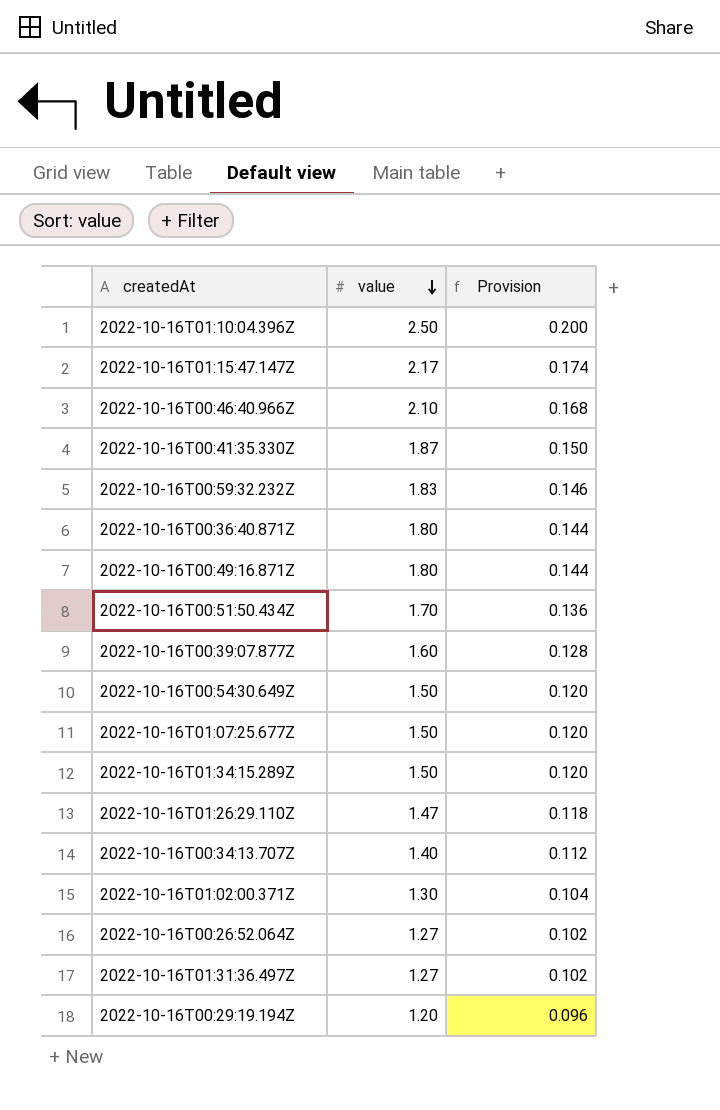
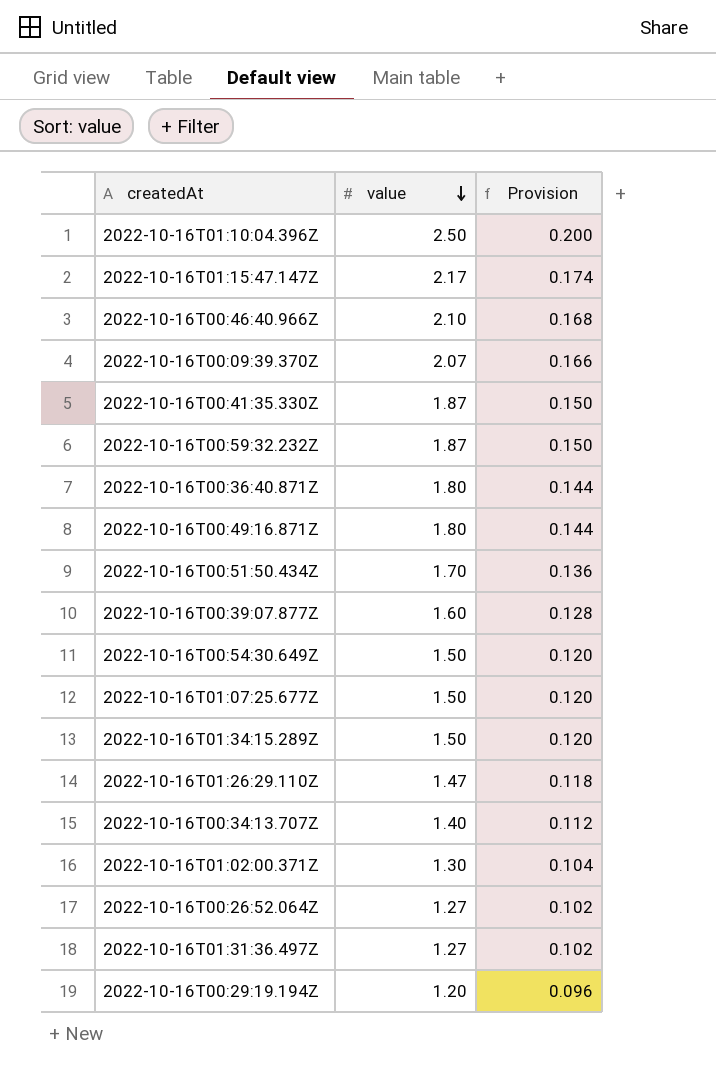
row 2022-10-16T00:09:39.370Z: none -> 2.07 | 0.166
2022-10-16T00:59:32.232Z | value: 1.83 -> 1.87
2022-10-16T00:59:32.232Z | Provision: 0.146 -> 0.150

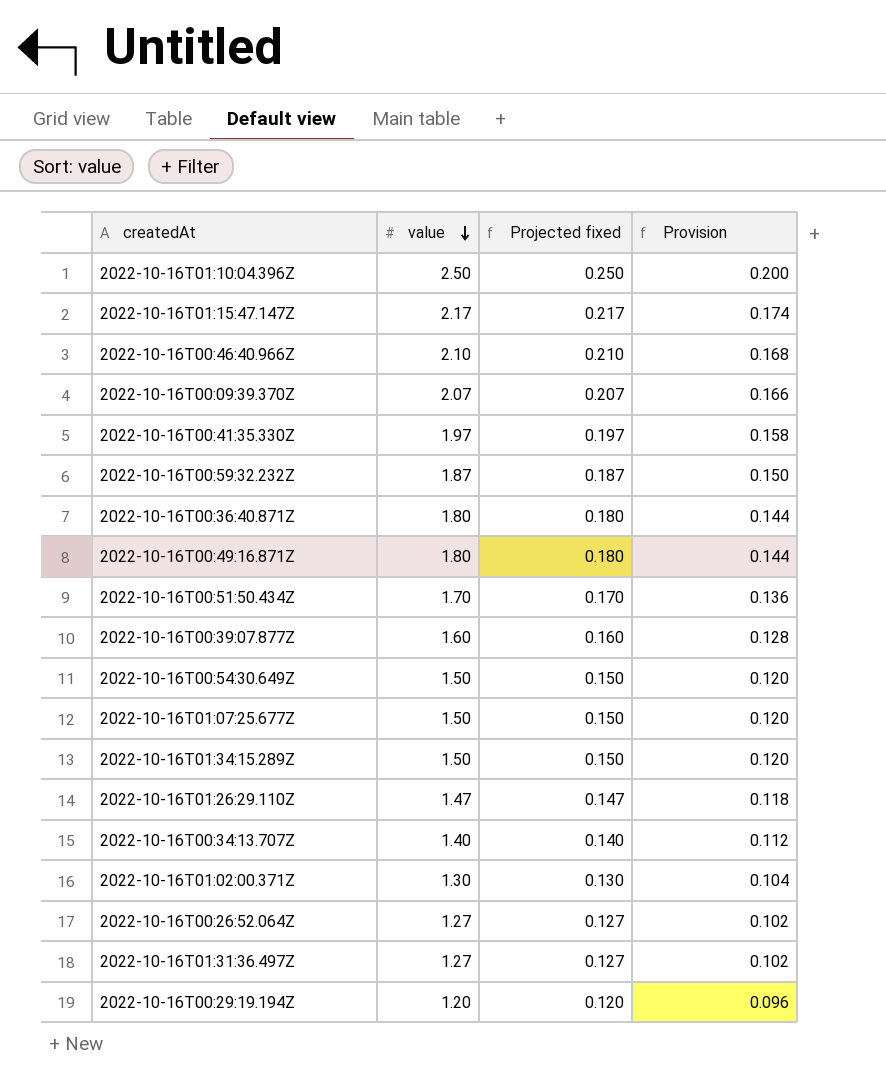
column Projected fixed | formula: none -> [value] * 0.1
2022-10-16T00:41:35.330Z | value: 1.87 -> 1.97
2022-10-16T00:41:35.330Z | Provision: 0.150 -> 0.158

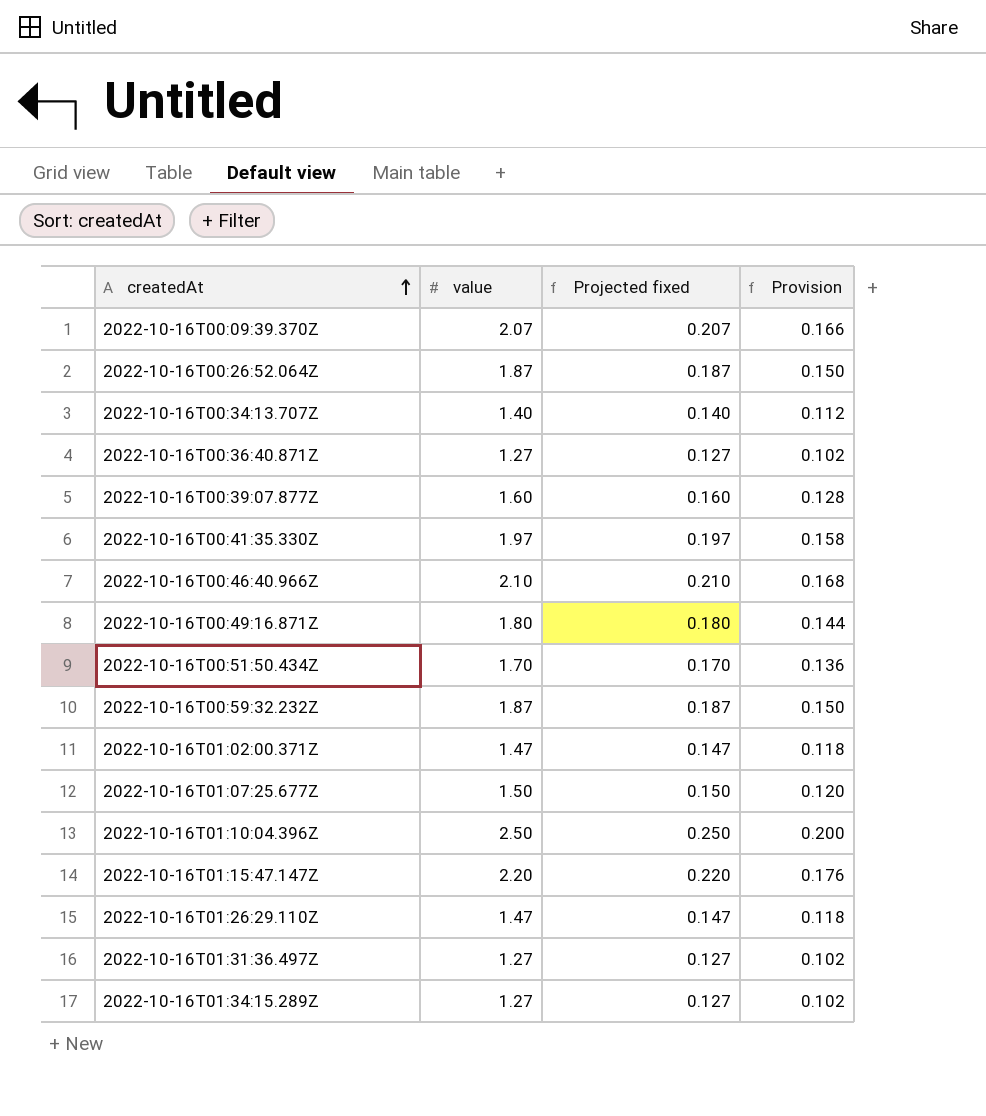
row order: value descending -> createdAt ascending
row 2022-10-16T00:54:30.649Z: 1.50 | 0.150 | 0.120 -> none
row 2022-10-16T00:29:19.194Z: 1.20 | 0.120 | 0.096 -> none
2022-10-16T00:26:52.064Z | value: 1.27 -> 1.87
2022-10-16T00:26:52.064Z | Projected fixed: 0.127 -> 0.187
2022-10-16T00:26:52.064Z | Provision: 0.102 -> 0.150
2022-10-16T00:36:40.871Z | value: 1.80 -> 1.27
2022-10-16T00:36:40.871Z | Projected fixed: 0.180 -> 0.127
2022-10-16T00:36:40.871Z | Provision: 0.144 -> 0.102
2022-10-16T01:02:00.371Z | value: 1.30 -> 1.47
2022-10-16T01:02:00.371Z | Projected fixed: 0.130 -> 0.147
2022-10-16T01:02:00.371Z | Provision: 0.104 -> 0.118
2022-10-16T01:15:47.147Z | value: 2.17 -> 2.20
2022-10-16T01:15:47.147Z | Projected fixed: 0.217 -> 0.220
2022-10-16T01:15:47.147Z | Provision: 0.174 -> 0.176
2022-10-16T01:34:15.289Z | value: 1.50 -> 1.27
2022-10-16T01:34:15.289Z | Projected fixed: 0.150 -> 0.127
2022-10-16T01:34:15.289Z | Provision: 0.120 -> 0.102

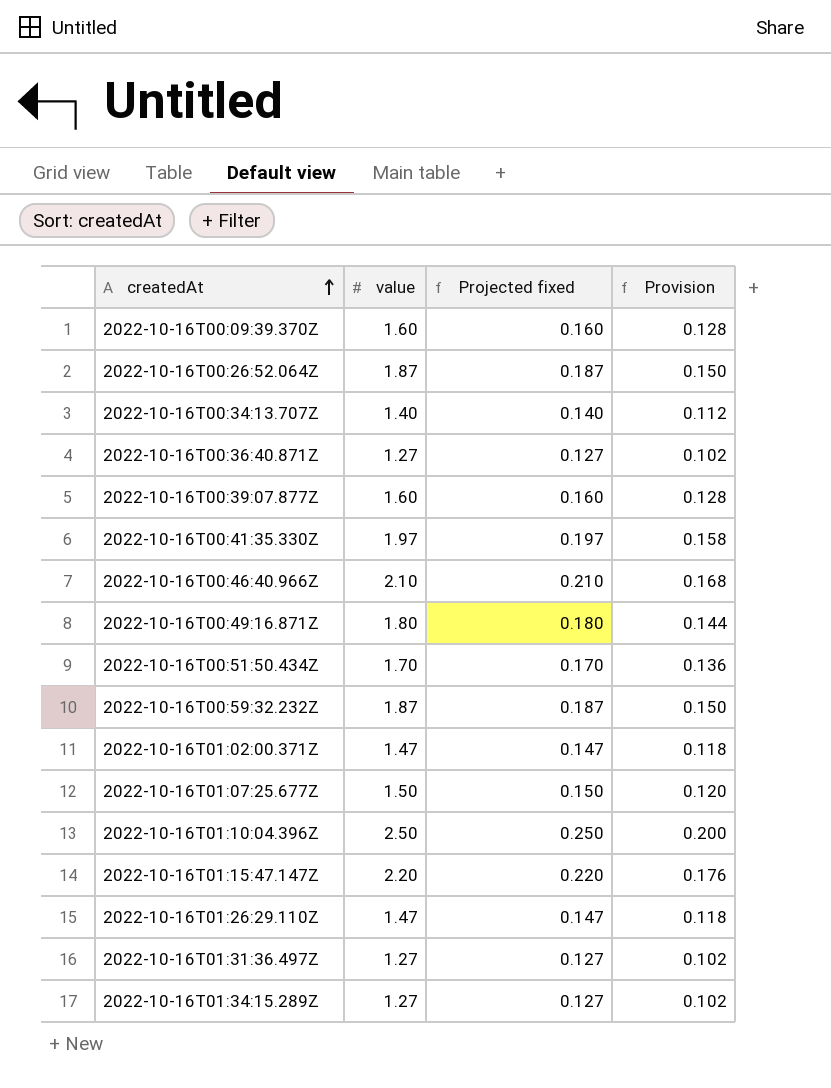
2022-10-16T00:09:39.370Z | value: 2.07 -> 1.60
2022-10-16T00:09:39.370Z | Projected fixed: 0.207 -> 0.160
2022-10-16T00:09:39.370Z | Provision: 0.166 -> 0.128

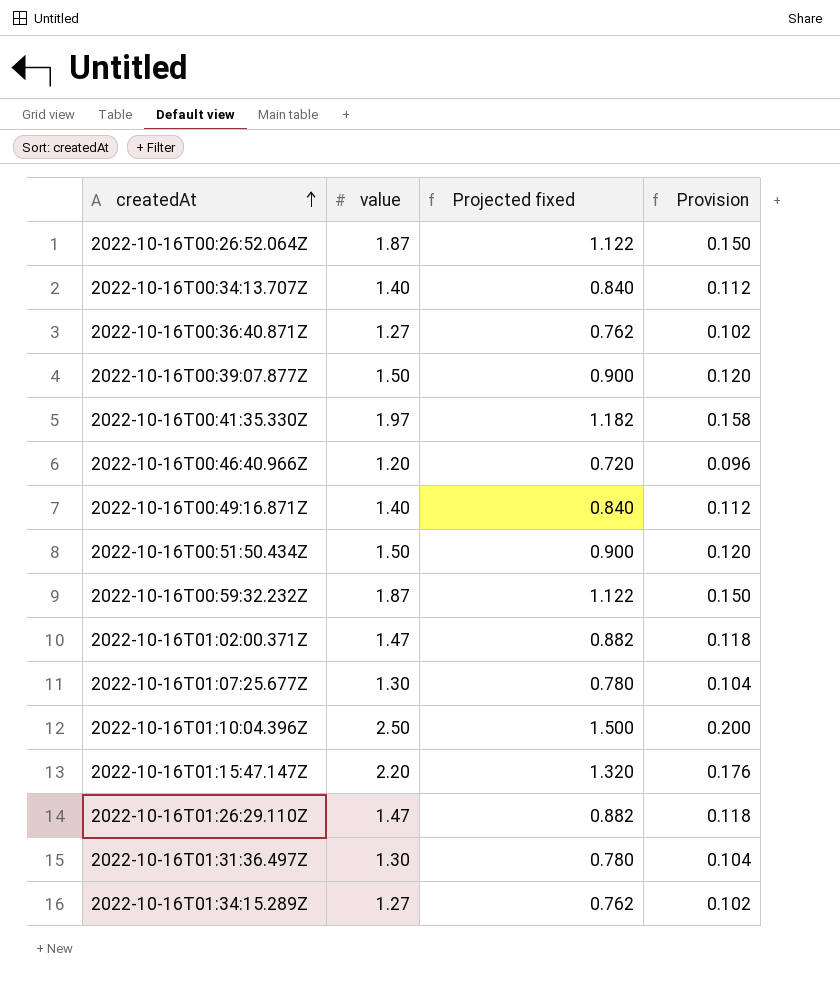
column Projected fixed | formula: [value] * 0.1 -> [value] * 0.6
row 2022-10-16T00:09:39.370Z: 1.60 | 0.160 | 0.128 -> none
2022-10-16T00:39:07.877Z | value: 1.60 -> 1.50
2022-10-16T00:39:07.877Z | Provision: 0.128 -> 0.120
2022-10-16T00:46:40.966Z | value: 2.10 -> 1.20
2022-10-16T00:46:40.966Z | Provision: 0.168 -> 0.096
2022-10-16T00:49:16.871Z | value: 1.80 -> 1.40
2022-10-16T00:49:16.871Z | Provision: 0.144 -> 0.112
2022-10-16T00:51:50.434Z | value: 1.70 -> 1.50
2022-10-16T00:51:50.434Z | Provision: 0.136 -> 0.120
2022-10-16T01:07:25.677Z | value: 1.50 -> 1.30
2022-10-16T01:07:25.677Z | Provision: 0.120 -> 0.104
2022-10-16T01:31:36.497Z | value: 1.27 -> 1.30
2022-10-16T01:31:36.497Z | Provision: 0.102 -> 0.104

